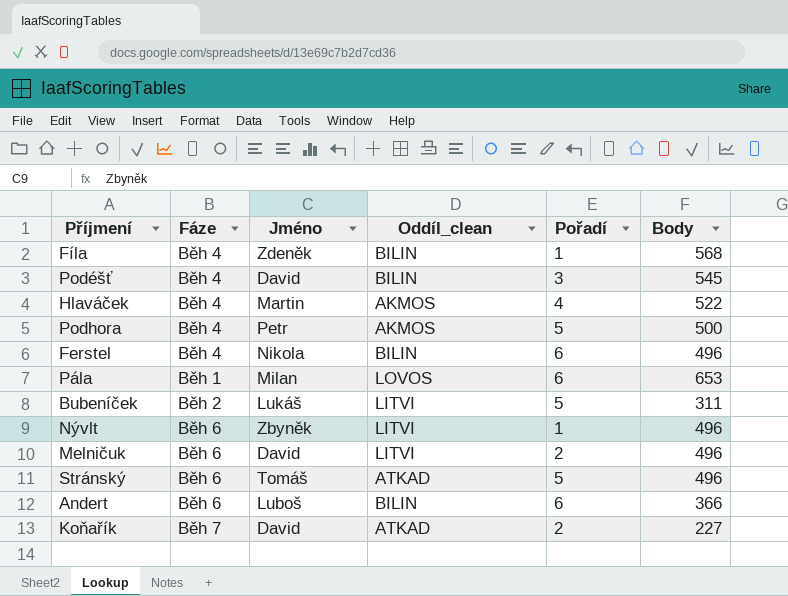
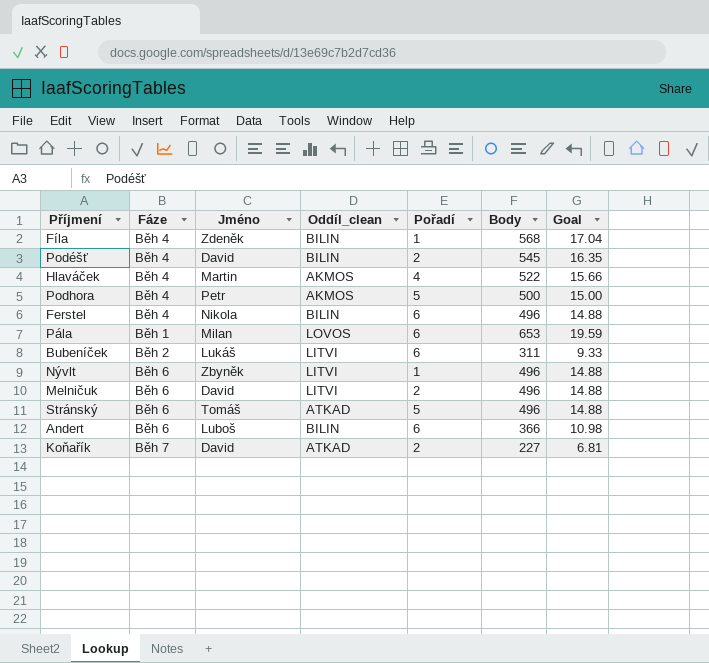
column Goal | formula: none -> [Body] * 0.03
Podéšť | Pořadí: 3 -> 2
Bubeníček | Pořadí: 5 -> 6

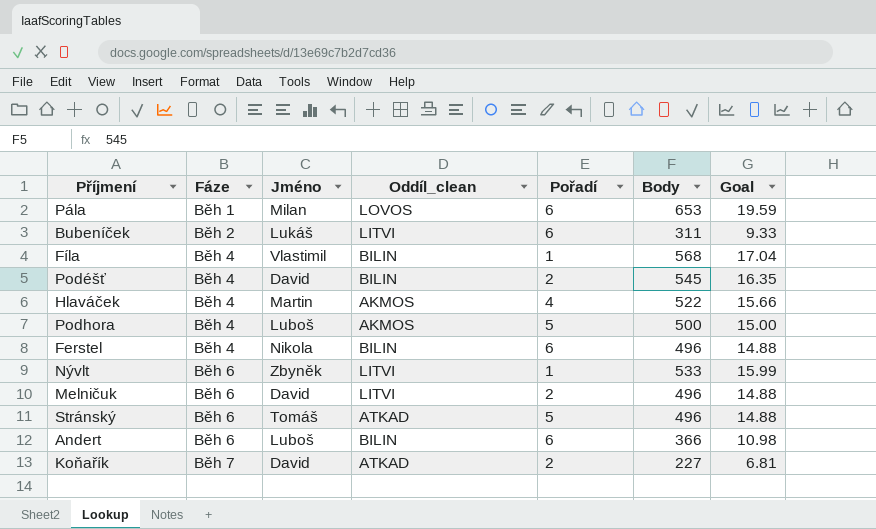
row order: none -> Fáze ascending
Fíla | Jméno: Zdeněk -> Vlastimil
Podhora | Jméno: Petr -> Luboš
Nývlt | Body: 496 -> 533
Nývlt | Goal: 14.88 -> 15.99

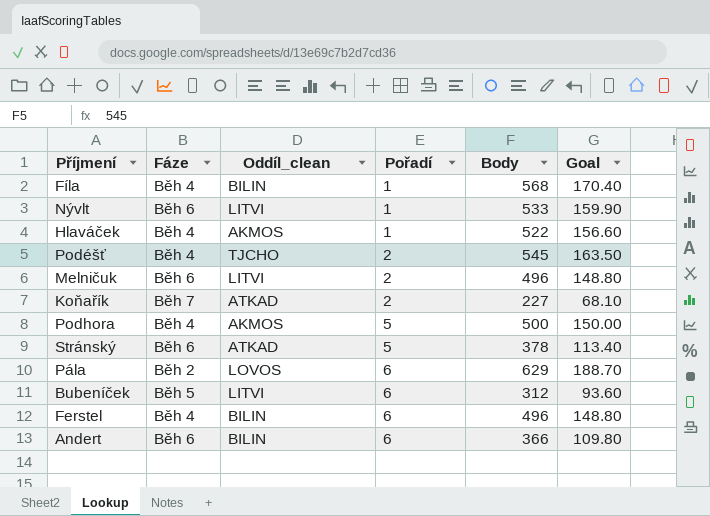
row order: Fáze ascending -> Pořadí ascending
column Jméno | position: 3 -> none
column Goal | formula: [Body] * 0.03 -> [Body] * 0.3
Hlaváček | Pořadí: 4 -> 1
Podéšť | Oddíl_clean: BILIN -> TJCHO
Stránský | Body: 496 -> 378
Pála | Fáze: Běh 1 -> Běh 2
Pála | Body: 653 -> 629
Bubeníček | Fáze: Běh 2 -> Běh 5
Bubeníček | Body: 311 -> 312

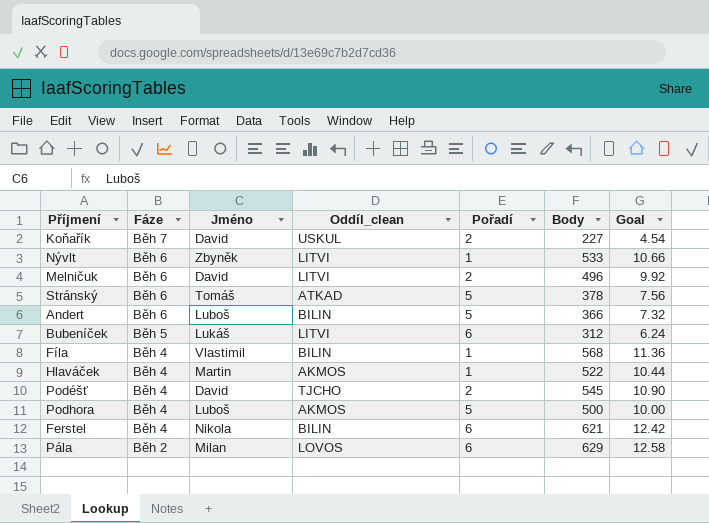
row order: Pořadí ascending -> Fáze descending
column Jméno | position: none -> 3
column Goal | formula: [Body] * 0.3 -> [Body] * 0.02
Koňařík | Oddíl_clean: ATKAD -> USKUL
Andert | Pořadí: 6 -> 5
Ferstel | Body: 496 -> 621

